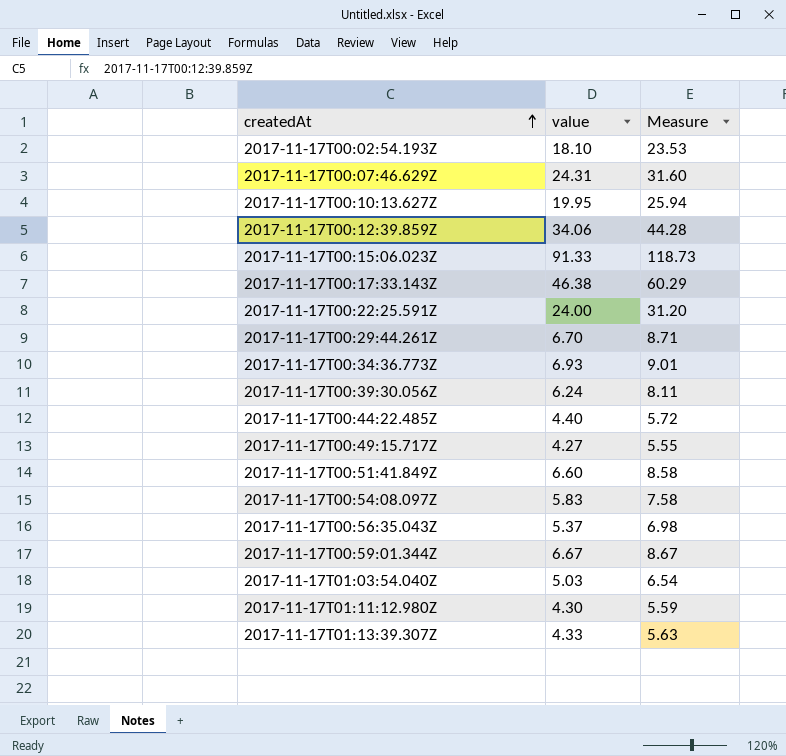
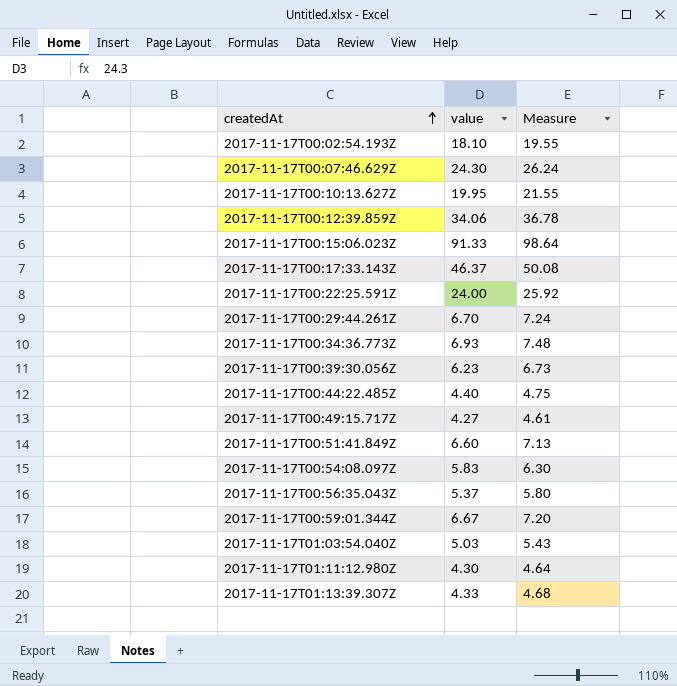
column Measure | formula: [value] * 1.3 -> [value] * 1.08
2017-11-17T00:07:46.629Z | value: 24.31 -> 24.30
2017-11-17T00:17:33.143Z | value: 46.38 -> 46.37
2017-11-17T00:39:30.056Z | value: 6.24 -> 6.23

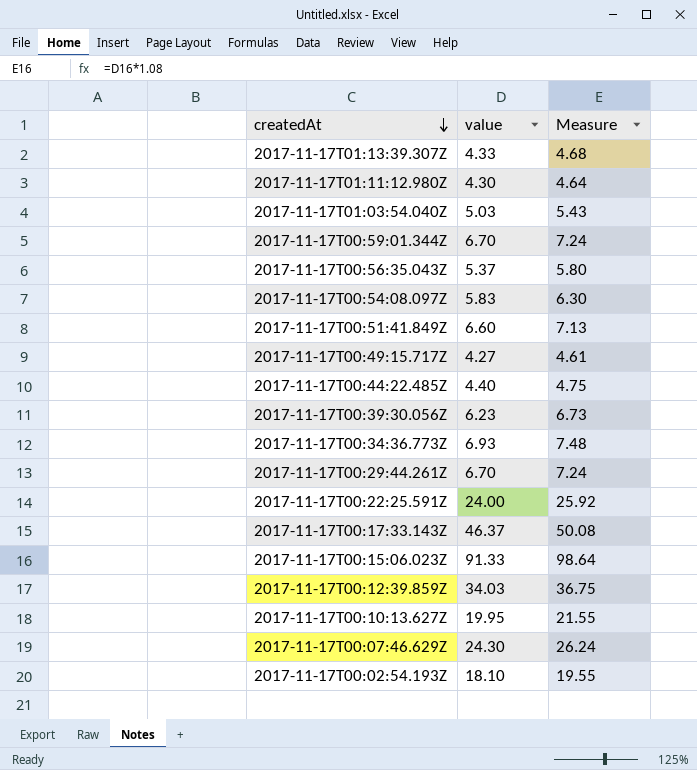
row order: createdAt ascending -> createdAt descending
2017-11-17T00:59:01.344Z | value: 6.67 -> 6.70
2017-11-17T00:59:01.344Z | Measure: 7.20 -> 7.24
2017-11-17T00:12:39.859Z | value: 34.06 -> 34.03
2017-11-17T00:12:39.859Z | Measure: 36.78 -> 36.75

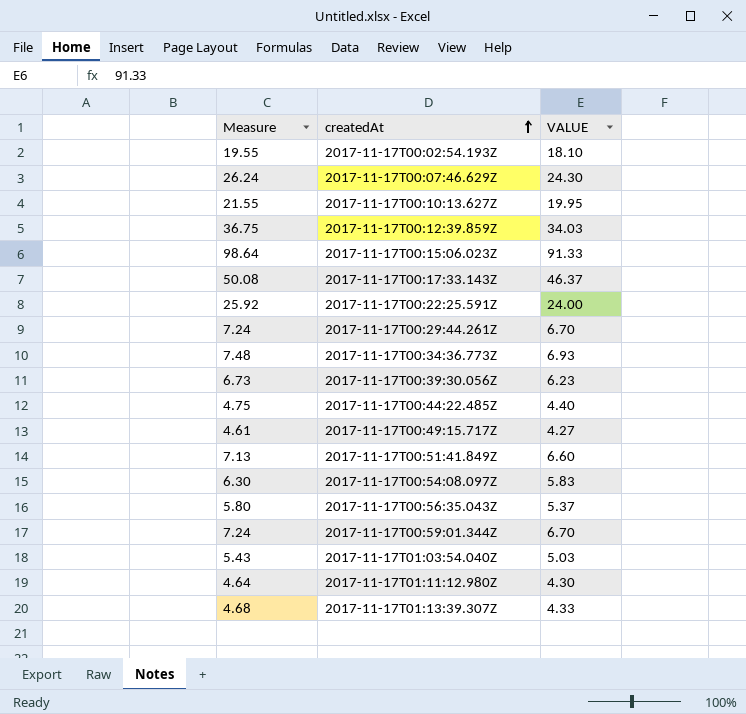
row order: createdAt descending -> createdAt ascending
column Measure | position: 3 -> 1
column name: value -> VALUE

